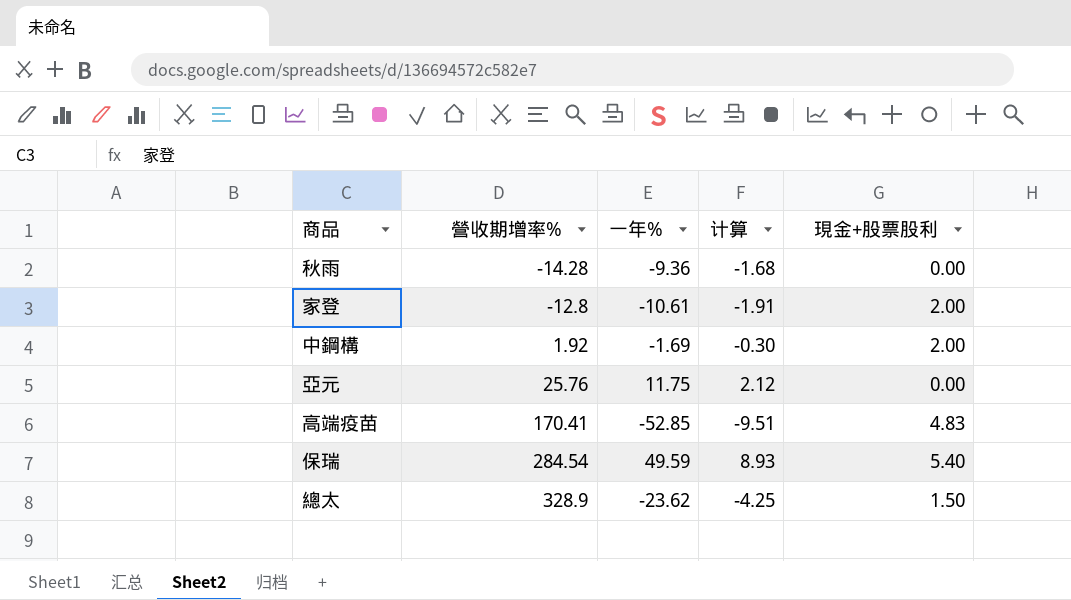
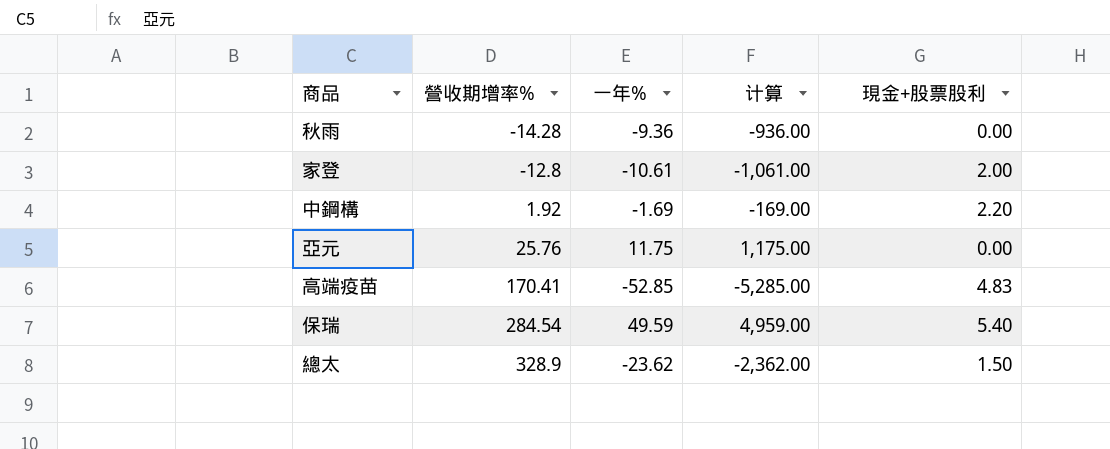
column 计算 | formula: [一年%] * 0.18 -> [一年%] * 100
中鋼構 | 現金+股票股利: 2.00 -> 2.20

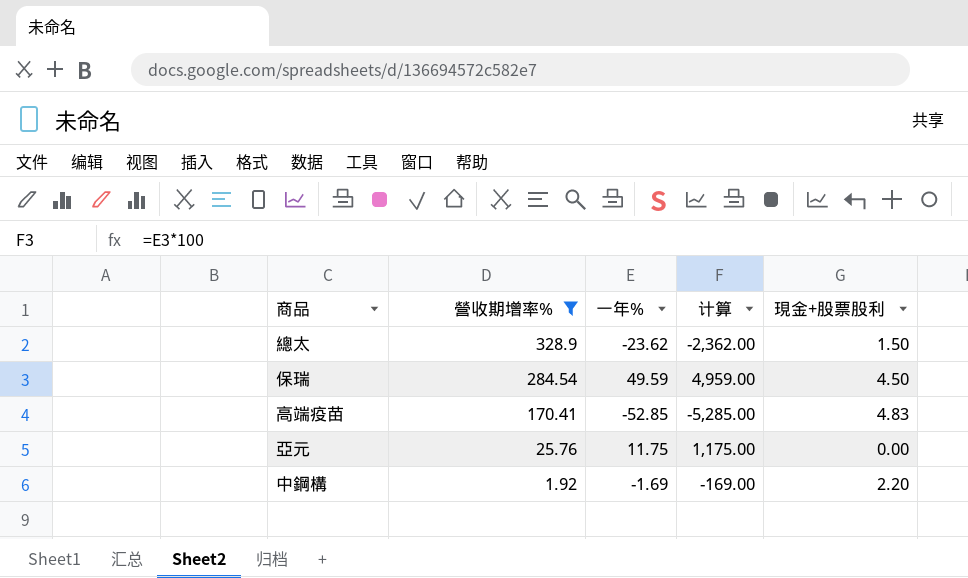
filter: none -> 營收期增率% >= 1.92
row order: 營收期增率% ascending -> 營收期增率% descending
保瑞 | 現金+股票股利: 5.40 -> 4.50

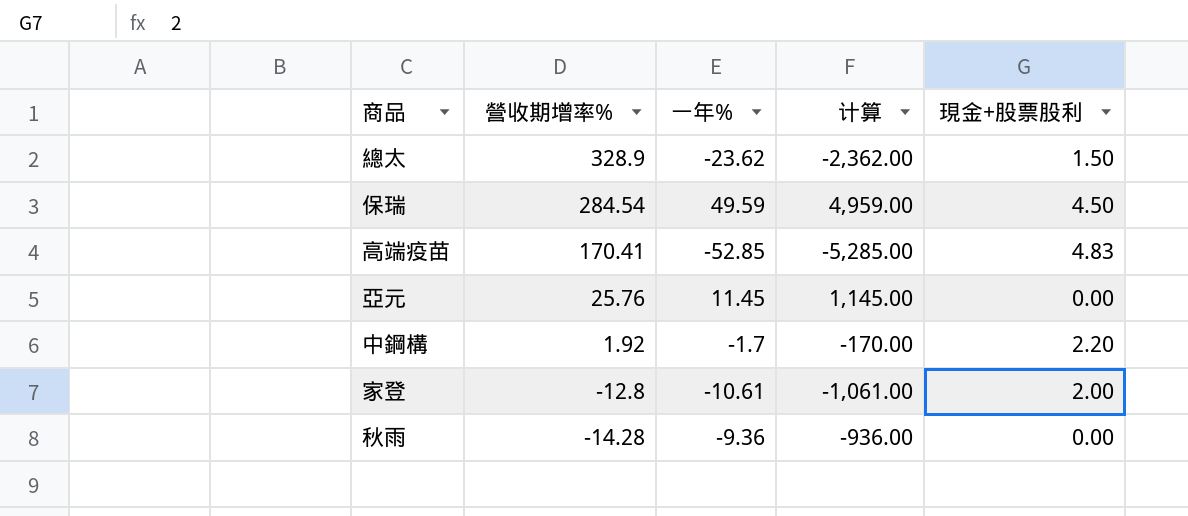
filter: 營收期增率% >= 1.92 -> none
亞元 | 一年%: 11.75 -> 11.45
亞元 | 计算: 1,175.00 -> 1,145.00
中鋼構 | 一年%: -1.69 -> -1.7
中鋼構 | 计算: -169.00 -> -170.00

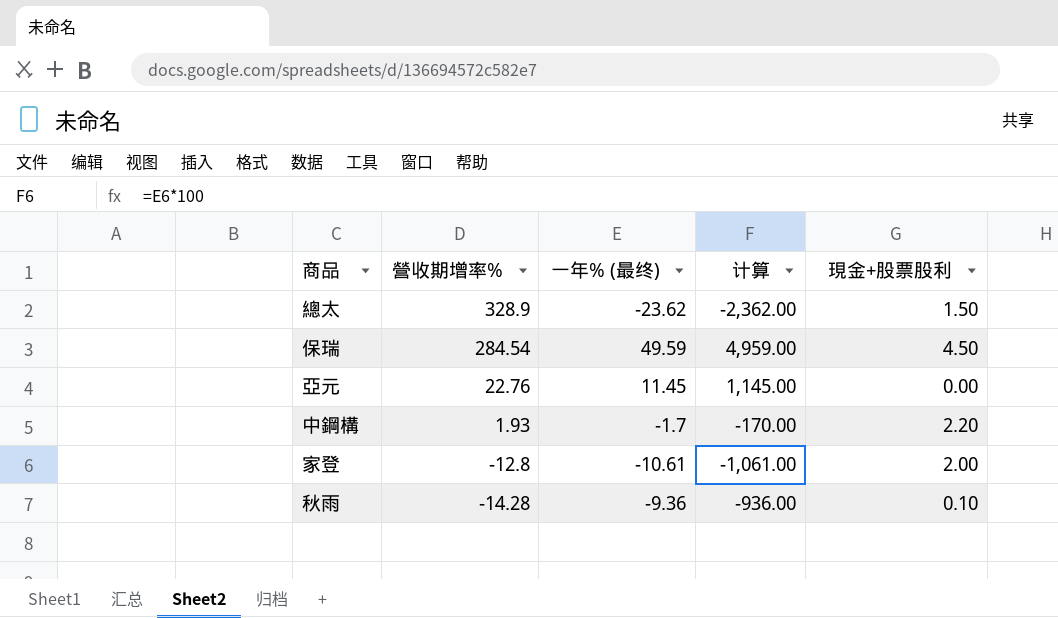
column name: 一年% -> 一年% (最终)
row 高端疫苗: 170.41 | -52.85 | -5,285.00 | 4.83 -> none
亞元 | 營收期增率%: 25.76 -> 22.76
中鋼構 | 營收期增率%: 1.92 -> 1.93
秋雨 | 現金+股票股利: 0.00 -> 0.10

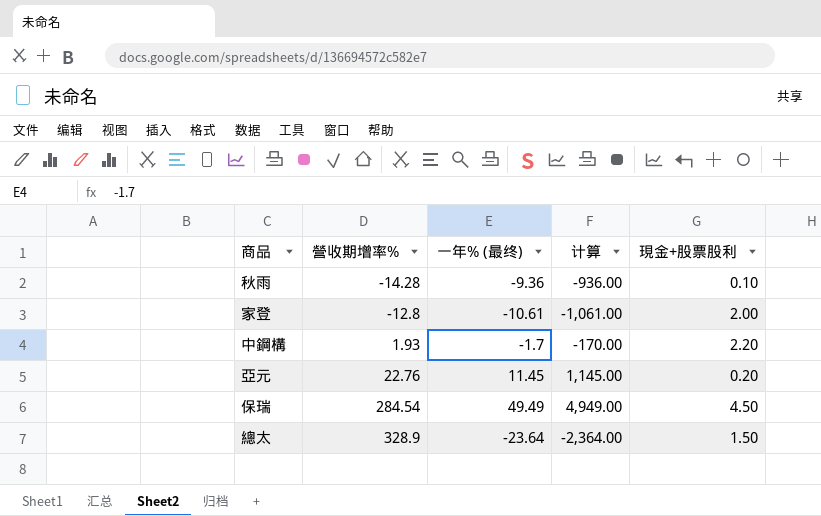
row order: 營收期增率% descending -> 營收期增率% ascending
亞元 | 現金+股票股利: 0.00 -> 0.20
保瑞 | 一年% (最终): 49.59 -> 49.49
保瑞 | 计算: 4,959.00 -> 4,949.00
總太 | 一年% (最终): -23.62 -> -23.64
總太 | 计算: -2,362.00 -> -2,364.00

